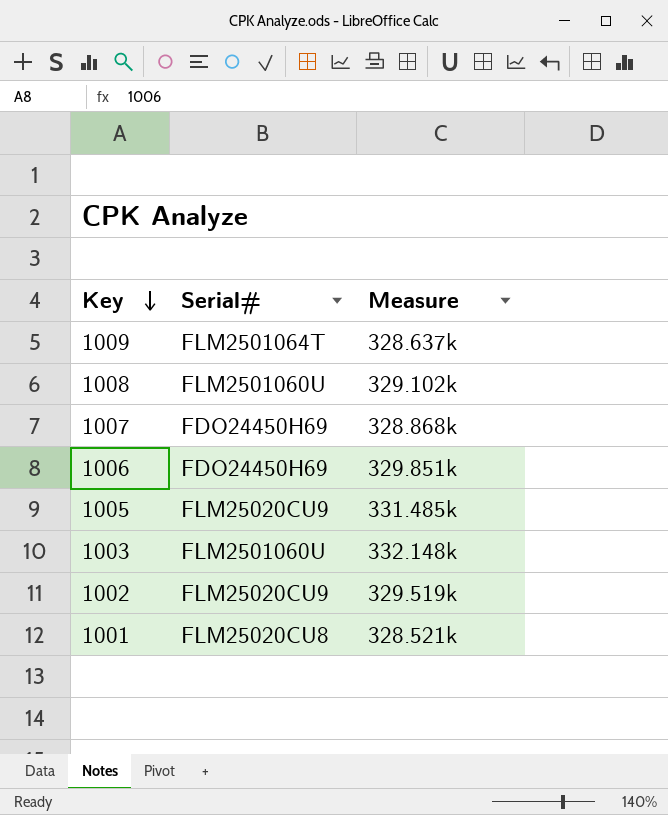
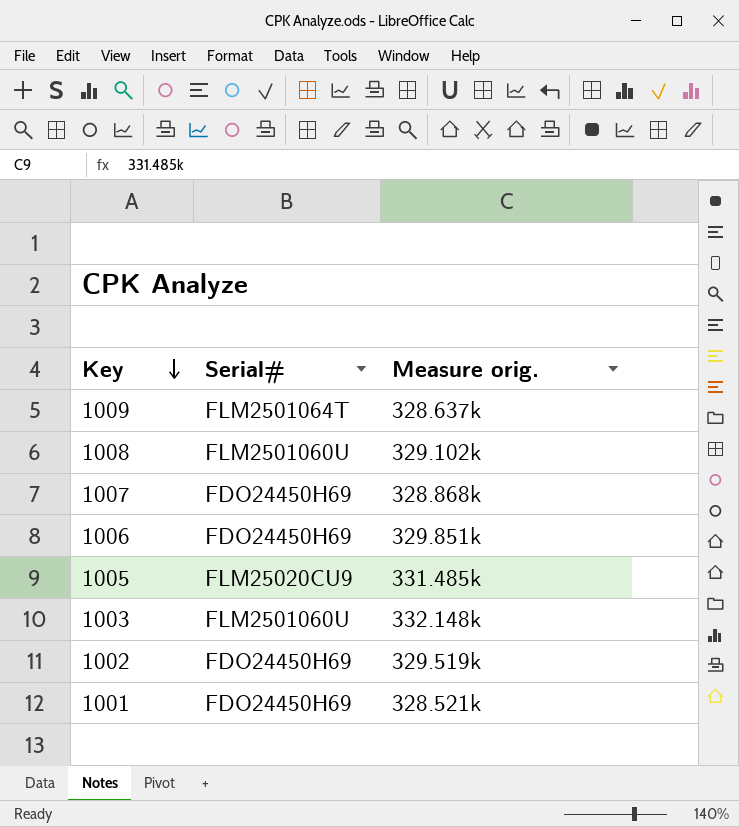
column name: Measure -> Measure orig.
1002 | Serial#: FLM25020CU9 -> FDO24450H69
1001 | Serial#: FLM25020CU8 -> FDO24450H69

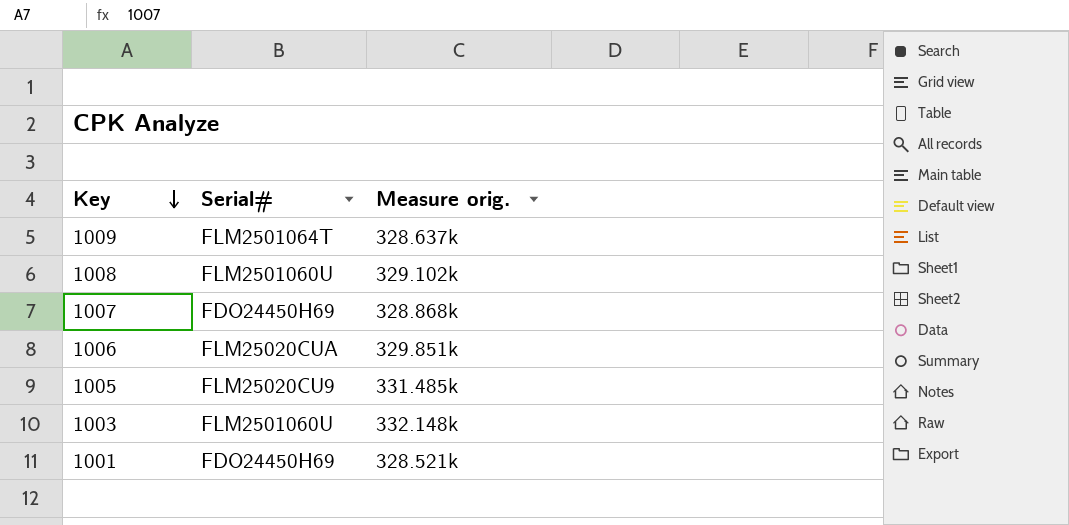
row 1002: FDO24450H69 | 329.519k -> none
1006 | Serial#: FDO24450H69 -> FLM25020CUA

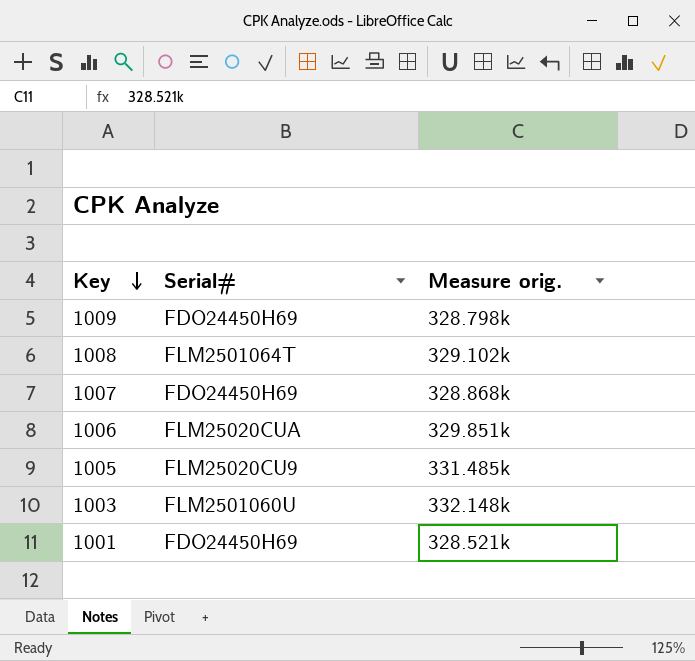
1009 | Serial#: FLM2501064T -> FDO24450H69
1009 | Measure orig.: 328.637k -> 328.798k
1008 | Serial#: FLM2501060U -> FLM2501064T

